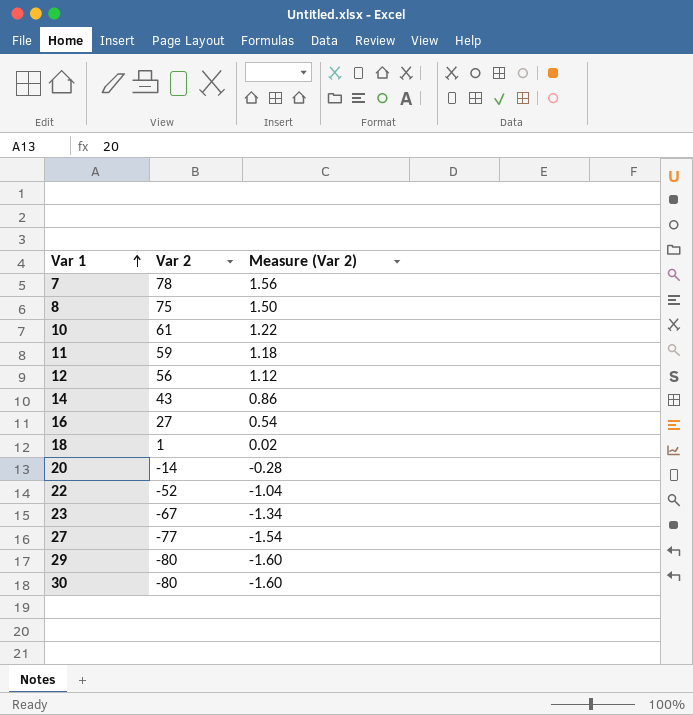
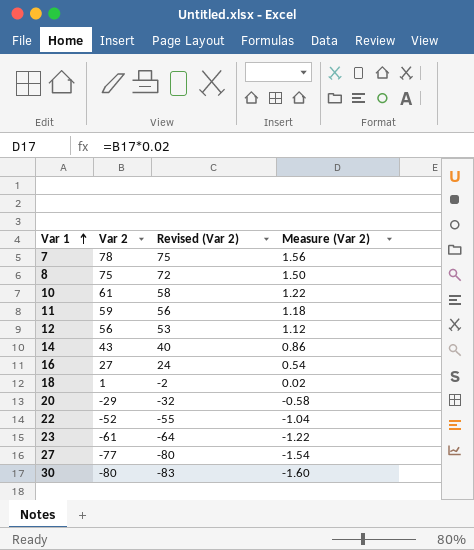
column Revised (Var 2) | formula: none -> [Var 2] - 3
row 29: -80 | -1.60 -> none
20 | Var 2: -14 -> -29
20 | Measure (Var 2): -0.28 -> -0.58
23 | Var 2: -67 -> -61
23 | Measure (Var 2): -1.34 -> -1.22

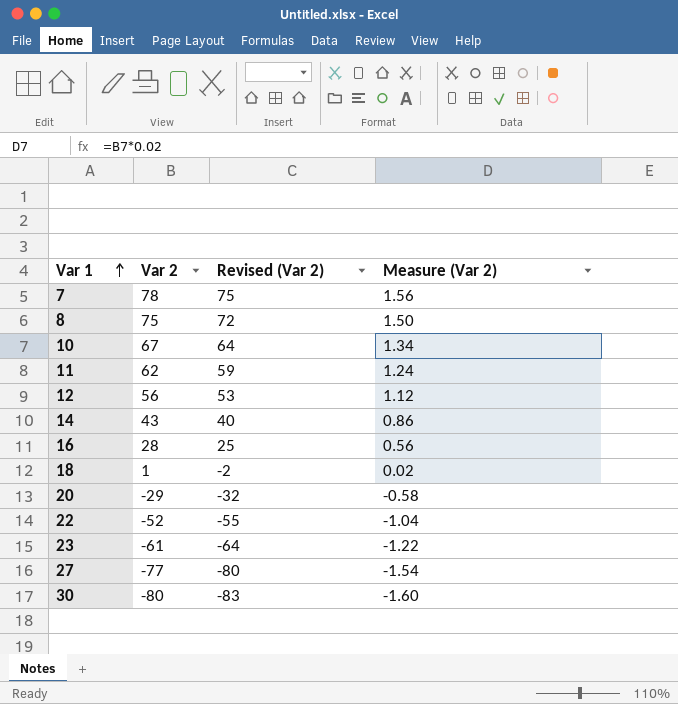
10 | Var 2: 61 -> 67
10 | Revised (Var 2): 58 -> 64
10 | Measure (Var 2): 1.22 -> 1.34
11 | Var 2: 59 -> 62
11 | Revised (Var 2): 56 -> 59
11 | Measure (Var 2): 1.18 -> 1.24
16 | Var 2: 27 -> 28
16 | Revised (Var 2): 24 -> 25
16 | Measure (Var 2): 0.54 -> 0.56

